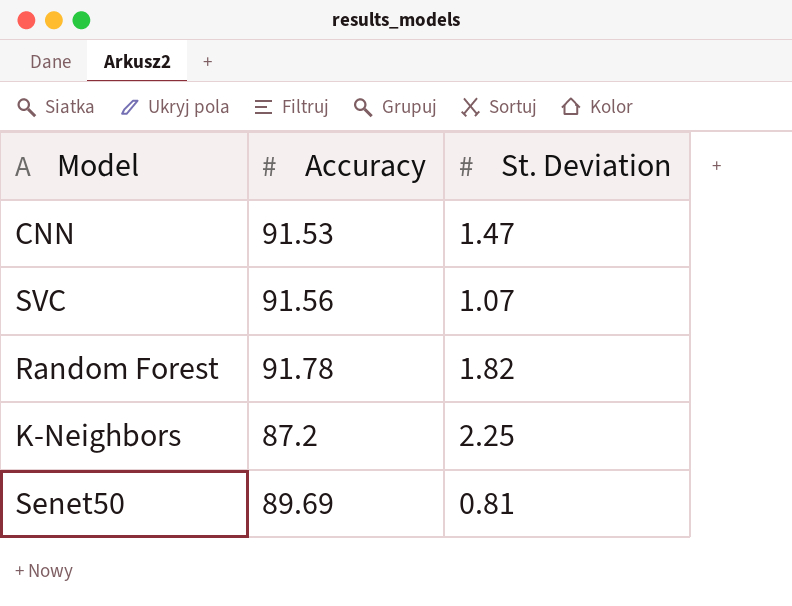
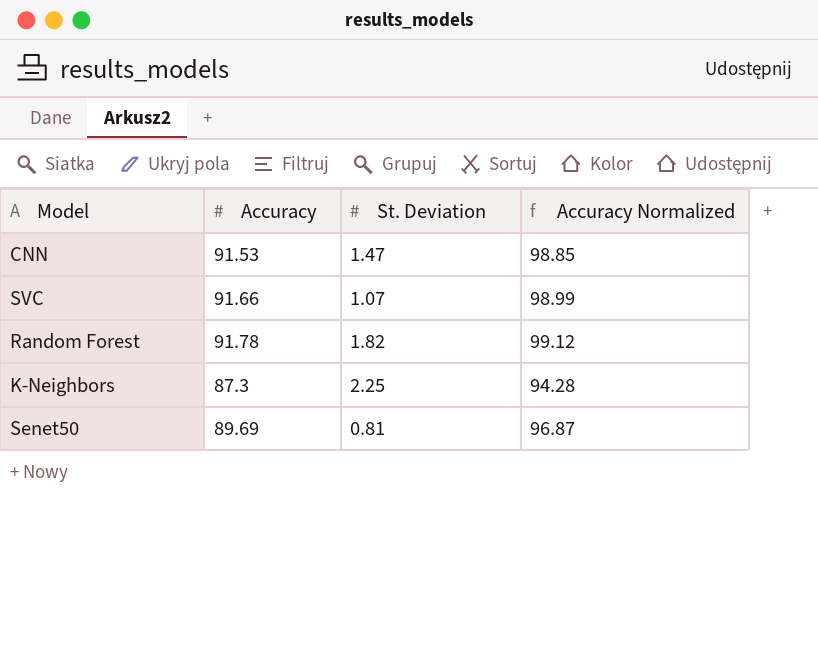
column Accuracy Normalized | formula: none -> [Accuracy] * 1.08
SVC | Accuracy: 91.56 -> 91.66
K-Neighbors | Accuracy: 87.2 -> 87.3

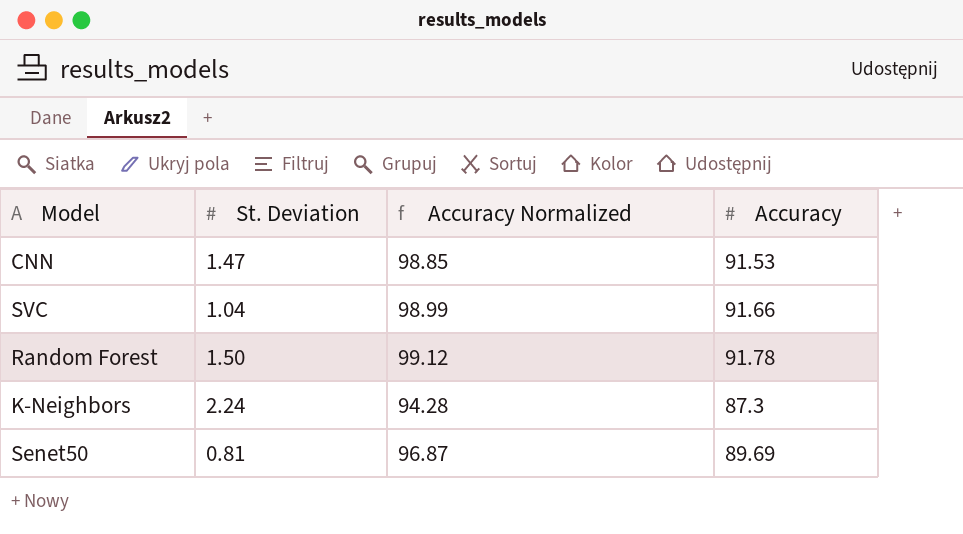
column Accuracy | position: 2 -> 4
SVC | St. Deviation: 1.07 -> 1.04
Random Forest | St. Deviation: 1.82 -> 1.50
K-Neighbors | St. Deviation: 2.25 -> 2.24

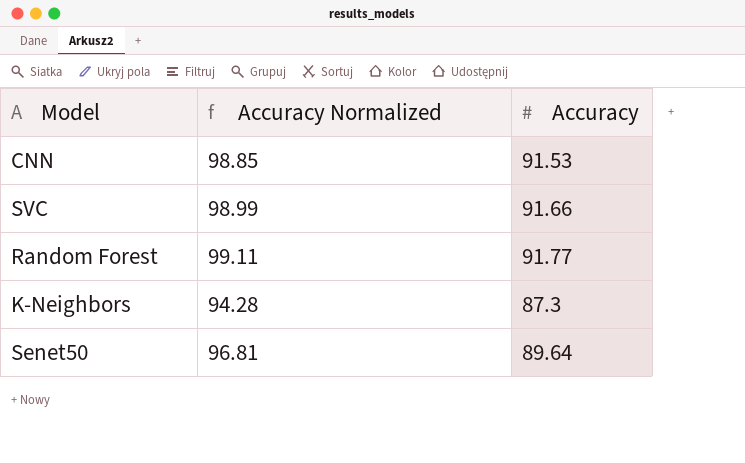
column St. Deviation | position: 2 -> none
Random Forest | Accuracy Normalized: 99.12 -> 99.11
Random Forest | Accuracy: 91.78 -> 91.77
Senet50 | Accuracy Normalized: 96.87 -> 96.81
Senet50 | Accuracy: 89.69 -> 89.64

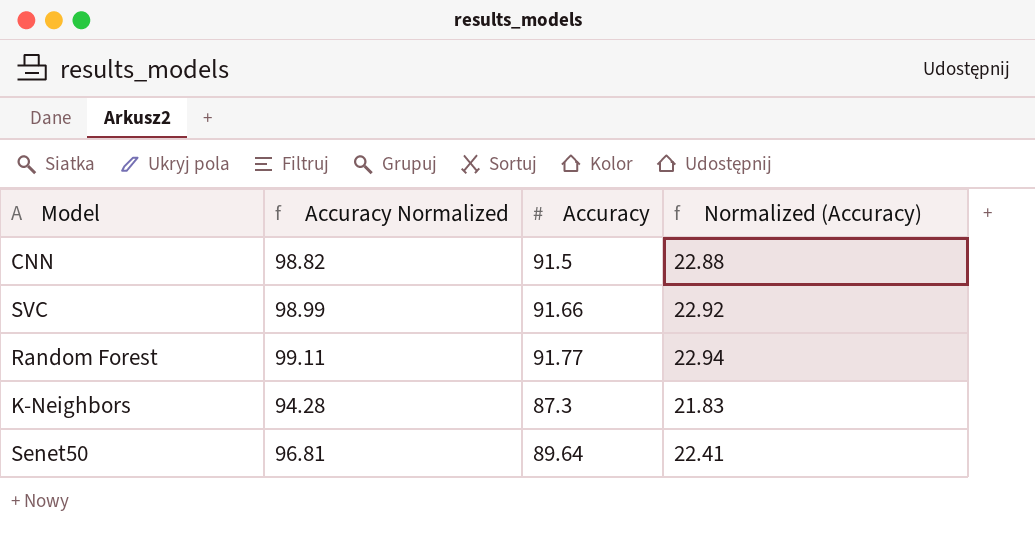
column Normalized (Accuracy) | formula: none -> [Accuracy] * 0.25
CNN | Accuracy Normalized: 98.85 -> 98.82
CNN | Accuracy: 91.53 -> 91.5

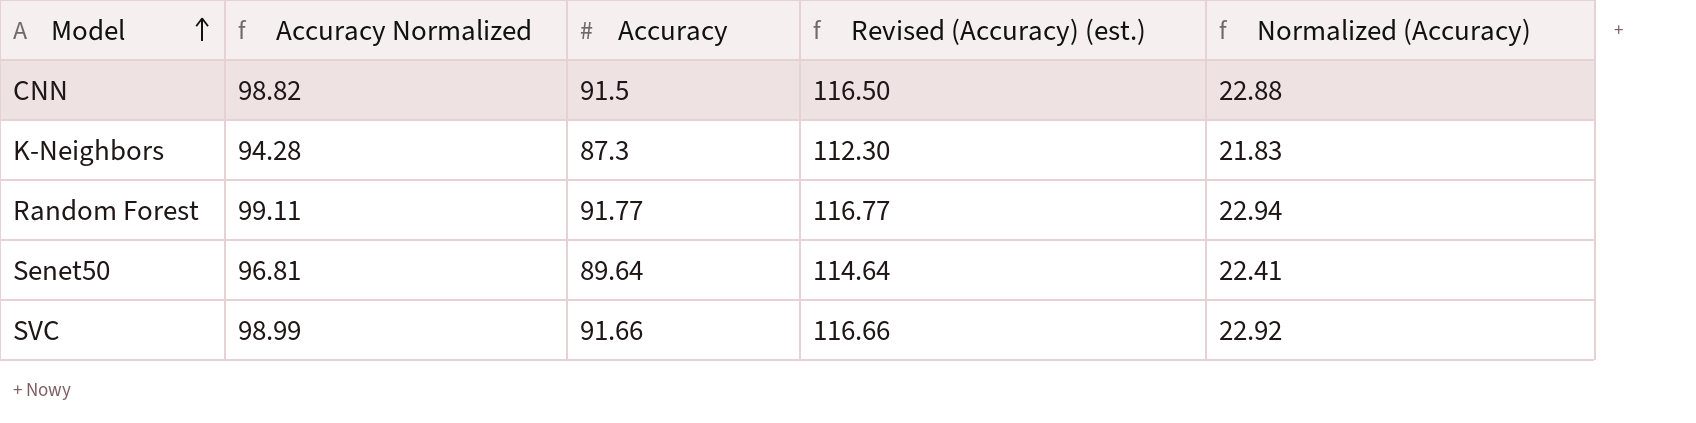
row order: none -> Model ascending
column Revised (Accuracy) (est.) | formula: none -> [Accuracy] + 25

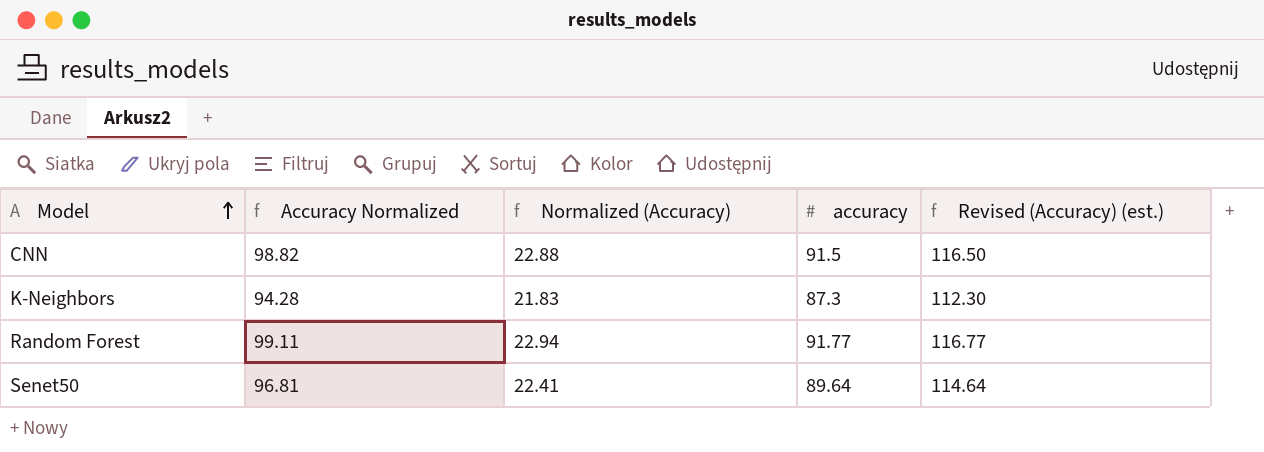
column Normalized (Accuracy) | position: 5 -> 3
column name: Accuracy -> accuracy
row SVC: 98.99 | 91.66 | 116.66 | 22.92 -> none

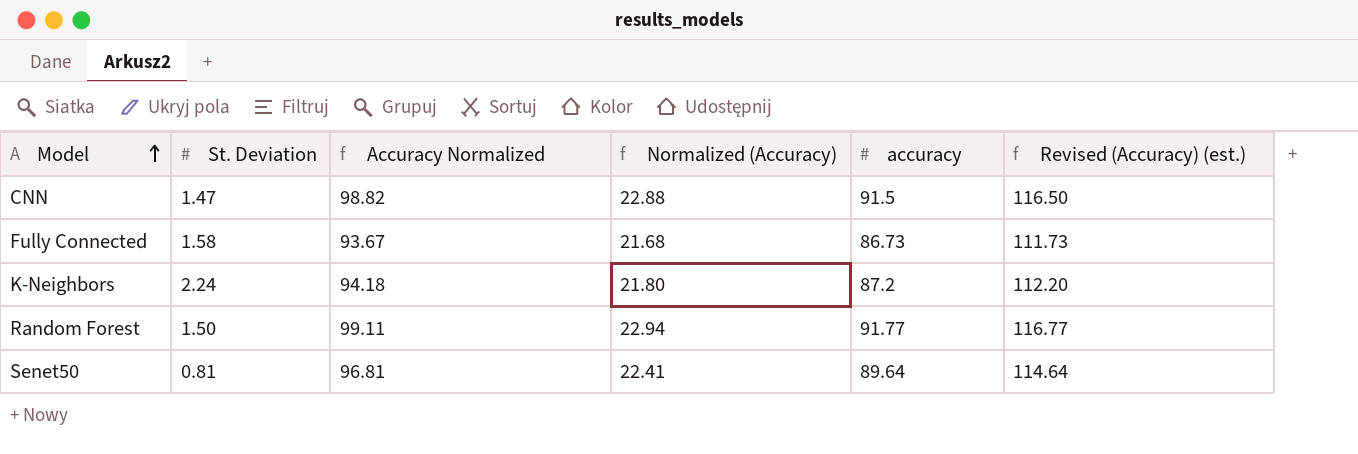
column St. Deviation | position: none -> 2
row Fully Connected: none -> 1.58 | 93.67 | 21.68 | 86.73 | 111.73
K-Neighbors | Accuracy Normalized: 94.28 -> 94.18
K-Neighbors | Normalized (Accuracy): 21.83 -> 21.80
K-Neighbors | accuracy: 87.3 -> 87.2
K-Neighbors | Revised (Accuracy) (est.): 112.30 -> 112.20

